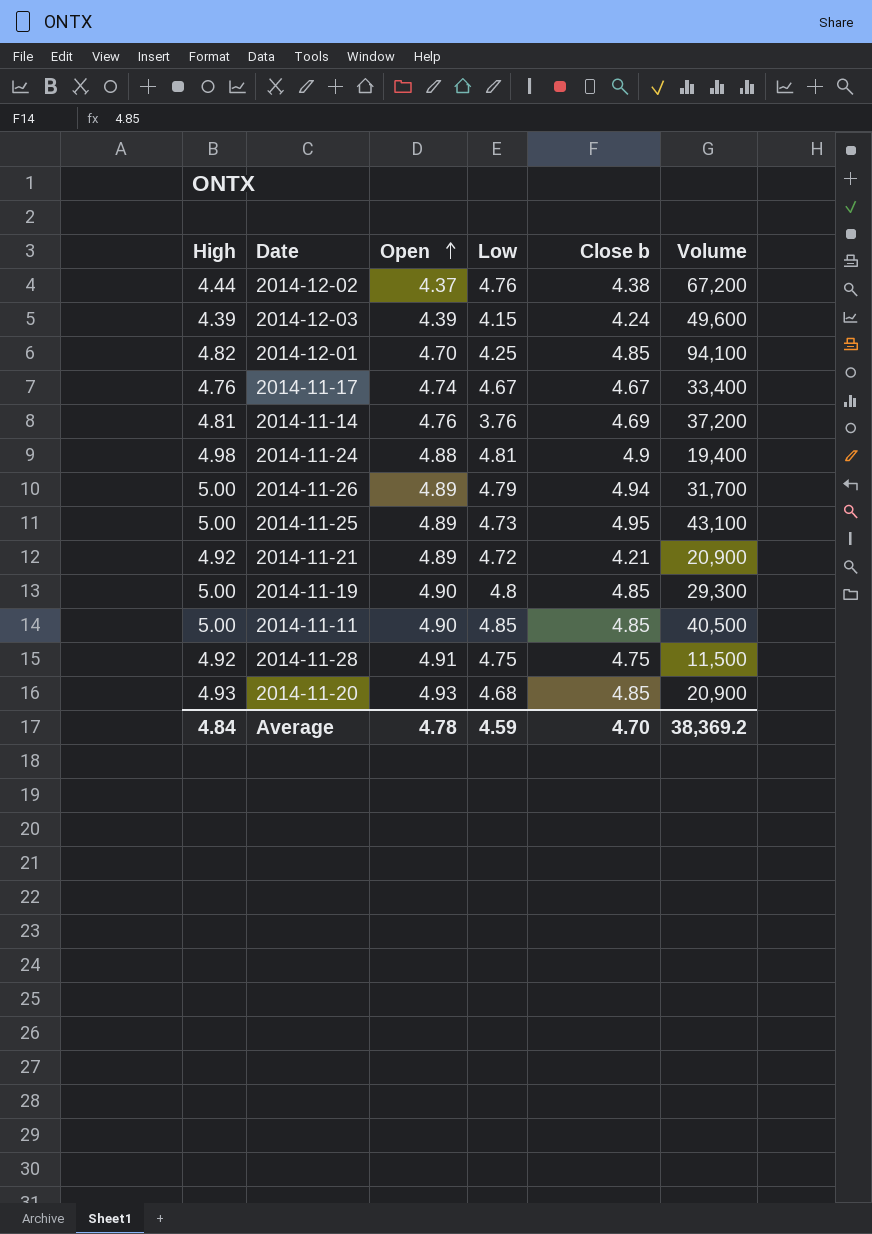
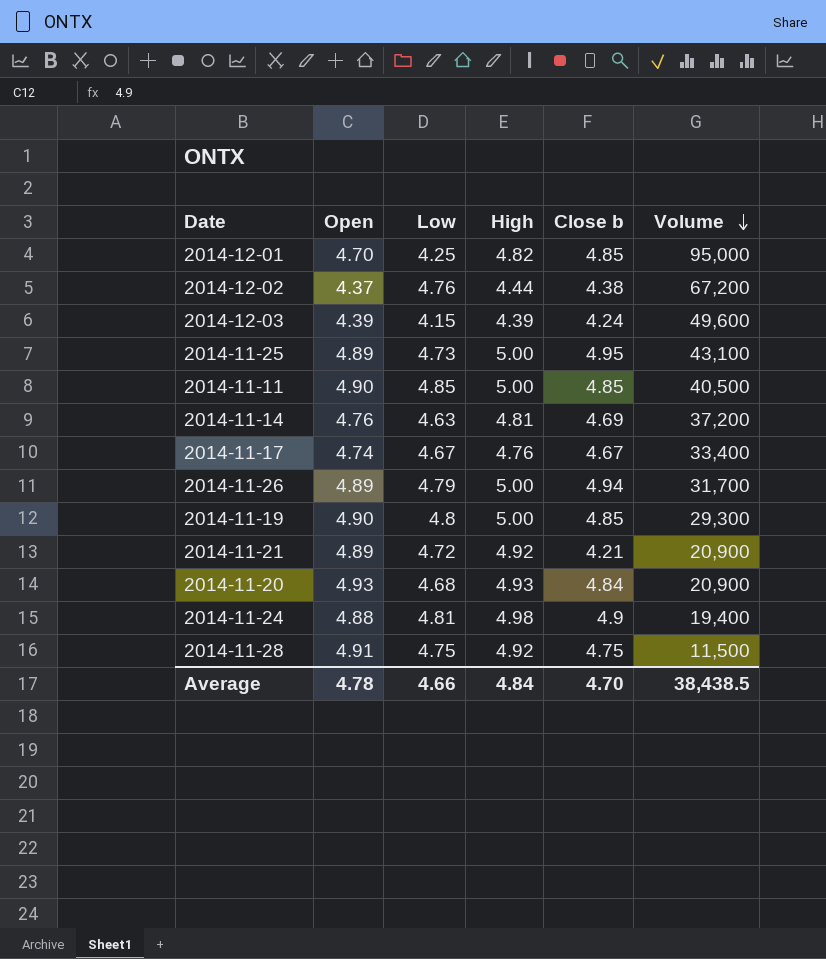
row order: Open ascending -> Volume descending
column High | position: 1 -> 4
2014-12-01 | Volume: 94,100 -> 95,000
2014-11-14 | Low: 3.76 -> 4.63
2014-11-20 | Close b: 4.85 -> 4.84
Average | Low: 4.59 -> 4.66
Average | Volume: 38,369.2 -> 38,438.5

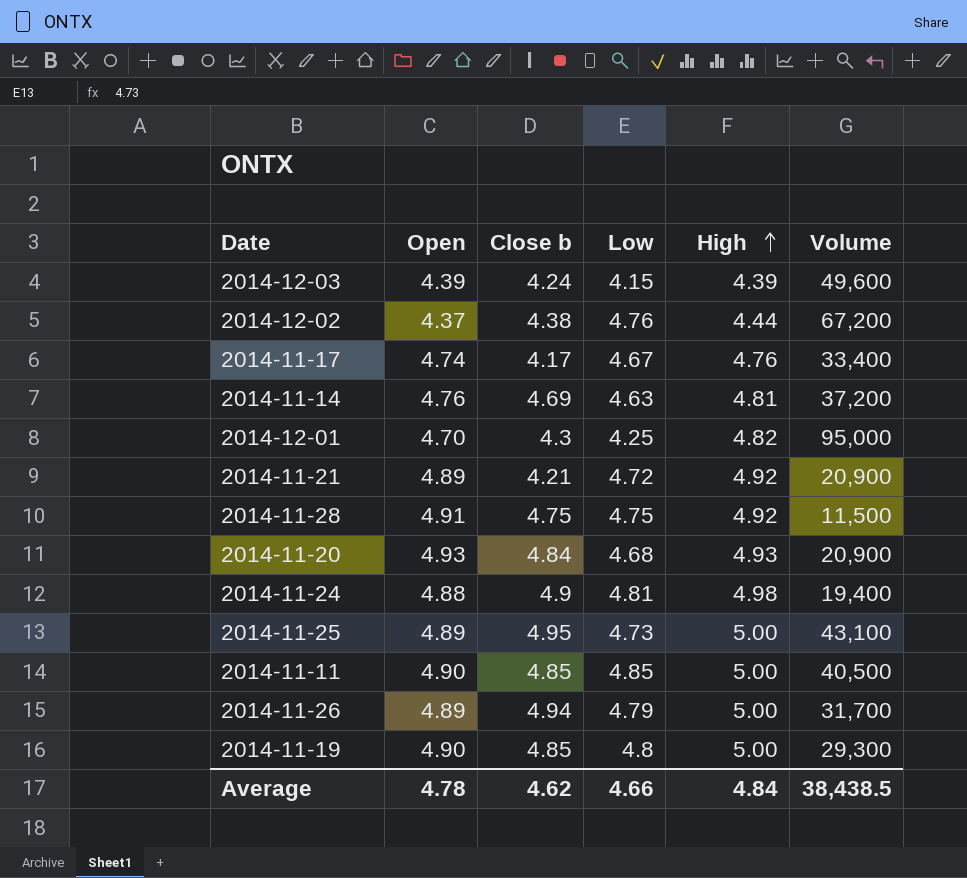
row order: Volume descending -> High ascending
column Close b | position: 5 -> 3
2014-11-17 | Close b: 4.67 -> 4.17
2014-12-01 | Close b: 4.85 -> 4.3
Average | Close b: 4.70 -> 4.62

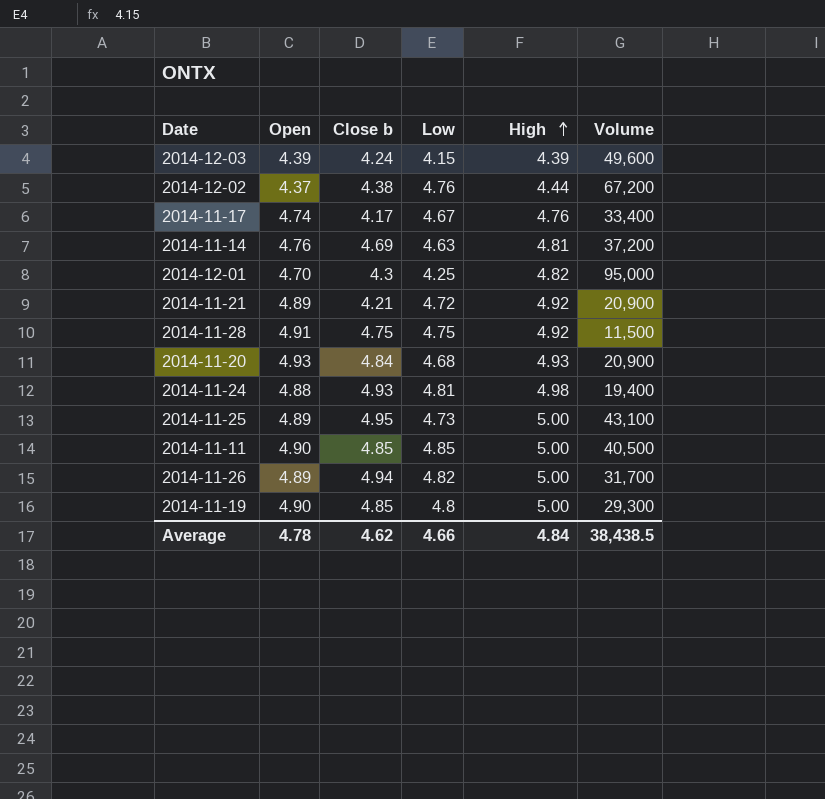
2014-11-24 | Close b: 4.9 -> 4.93
2014-11-26 | Low: 4.79 -> 4.82

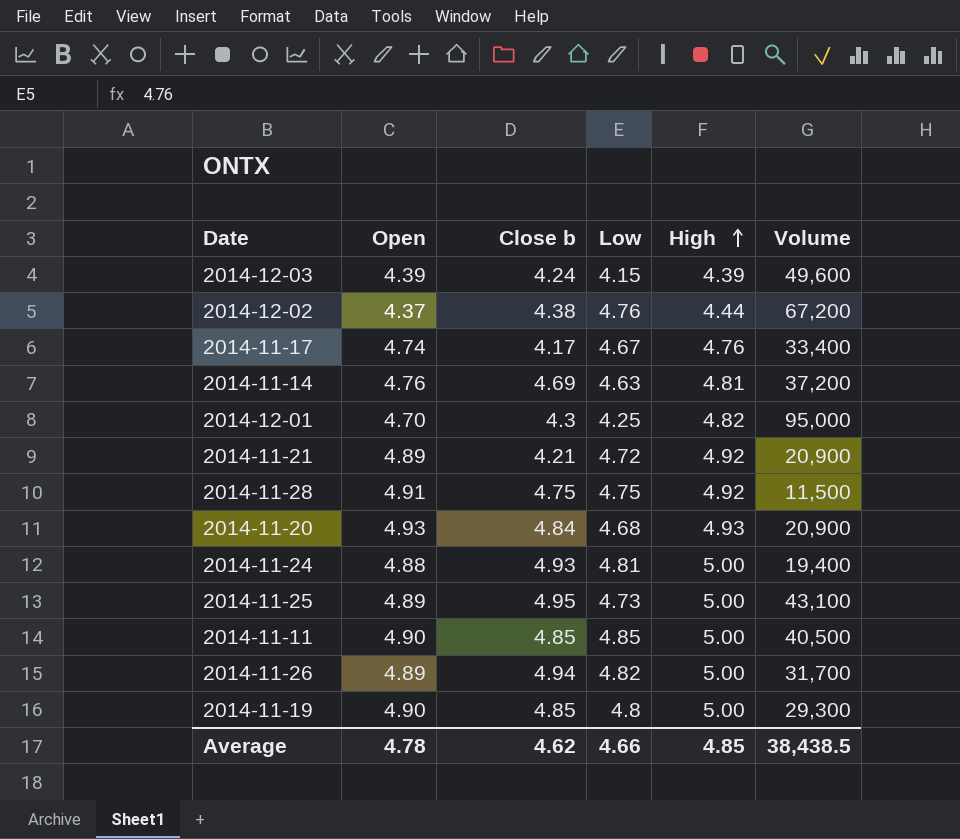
2014-11-24 | High: 4.98 -> 5.00
Average | High: 4.84 -> 4.85

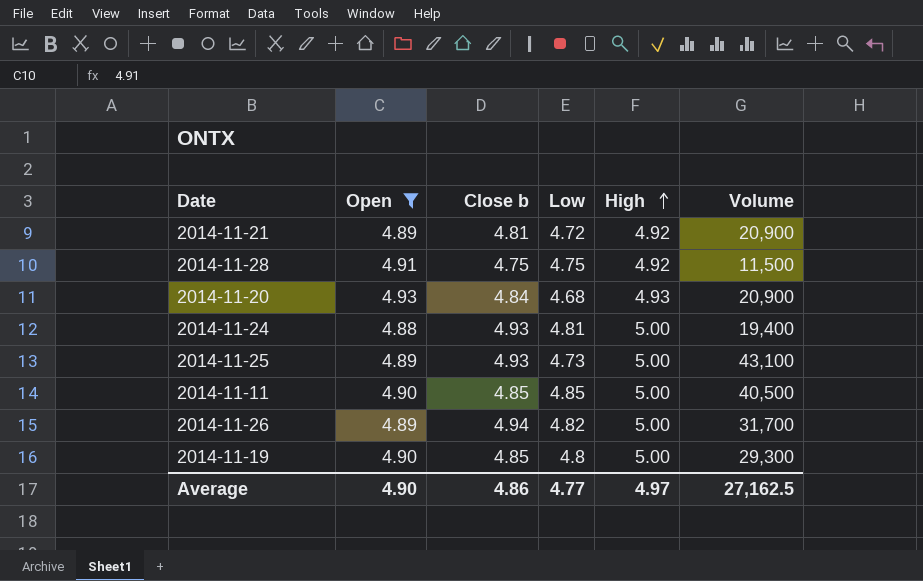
filter: none -> Open >= 4.88
2014-11-21 | Close b: 4.21 -> 4.81
2014-11-25 | Close b: 4.95 -> 4.93
Average | Open: 4.78 -> 4.90
Average | Close b: 4.62 -> 4.86
Average | Low: 4.66 -> 4.77
Average | High: 4.85 -> 4.97
Average | Volume: 38,438.5 -> 27,162.5

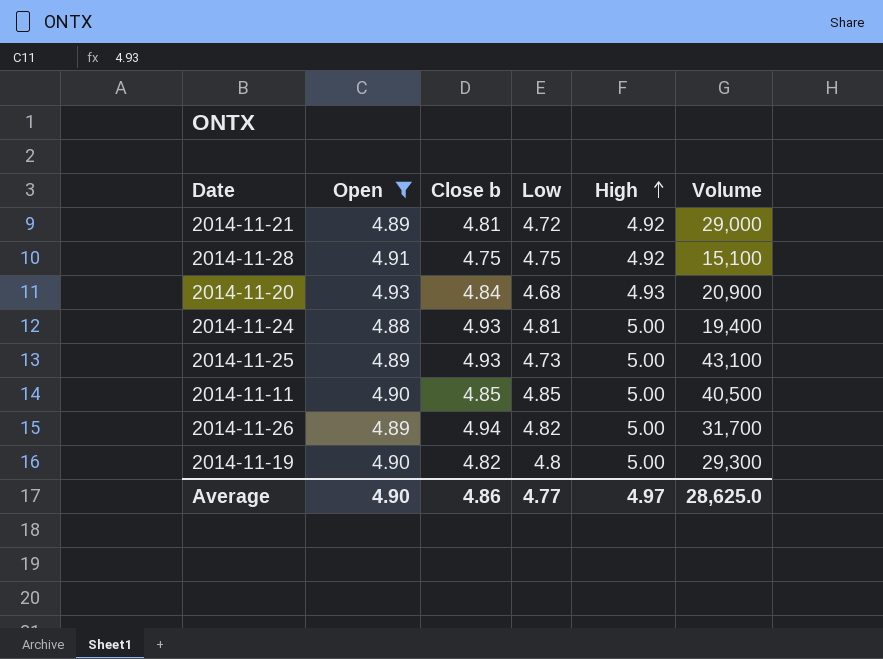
2014-11-21 | Volume: 20,900 -> 29,000
2014-11-28 | Volume: 11,500 -> 15,100
2014-11-19 | Close b: 4.85 -> 4.82
Average | Volume: 27,162.5 -> 28,625.0

